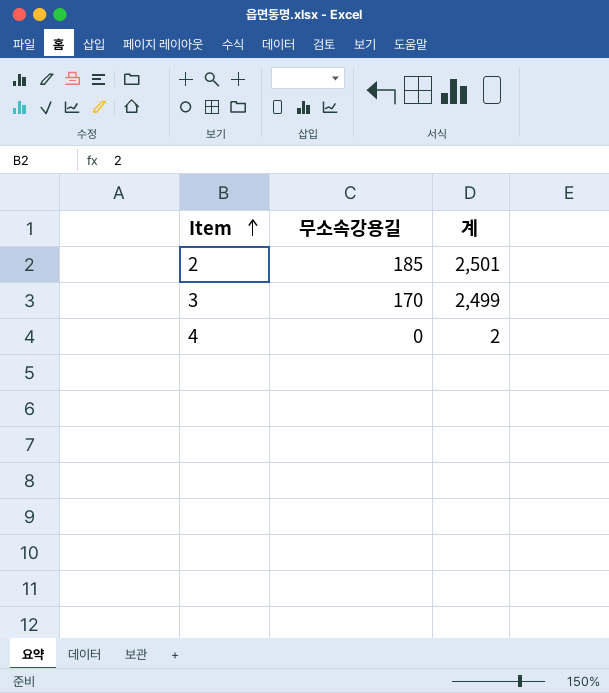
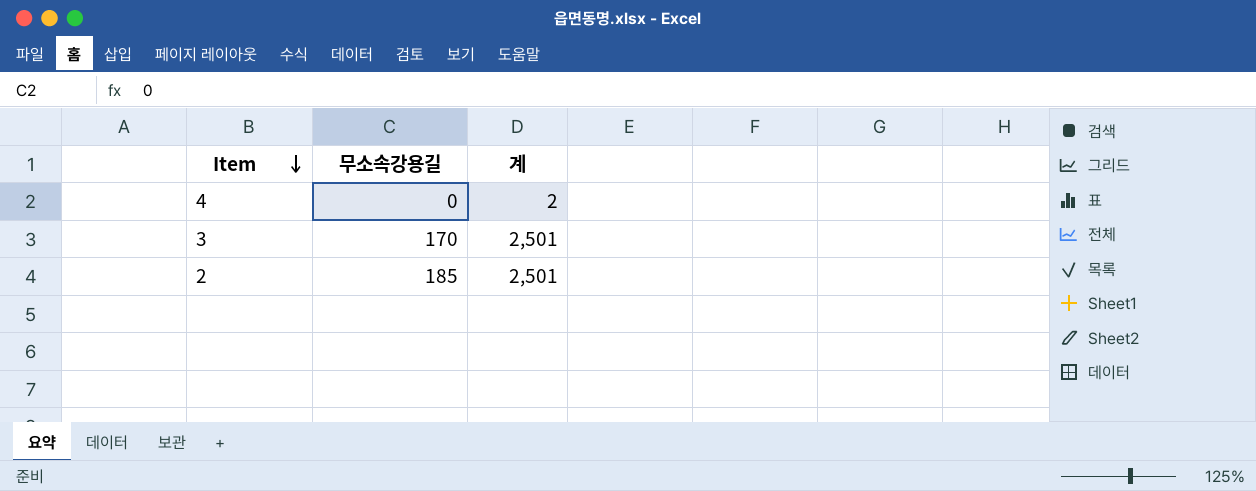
row order: Item ascending -> Item descending
3 | 계: 2,499 -> 2,501

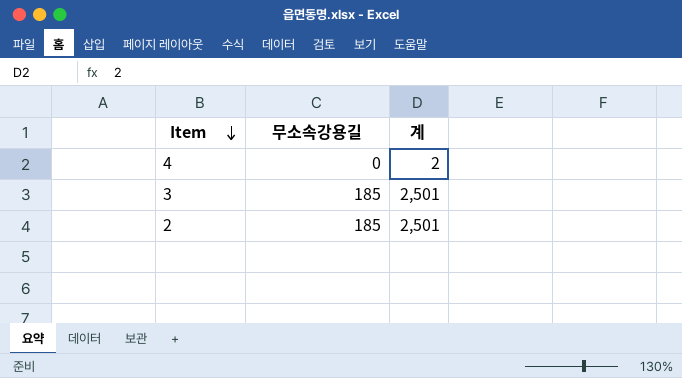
3 | 무소속강용길: 170 -> 185

